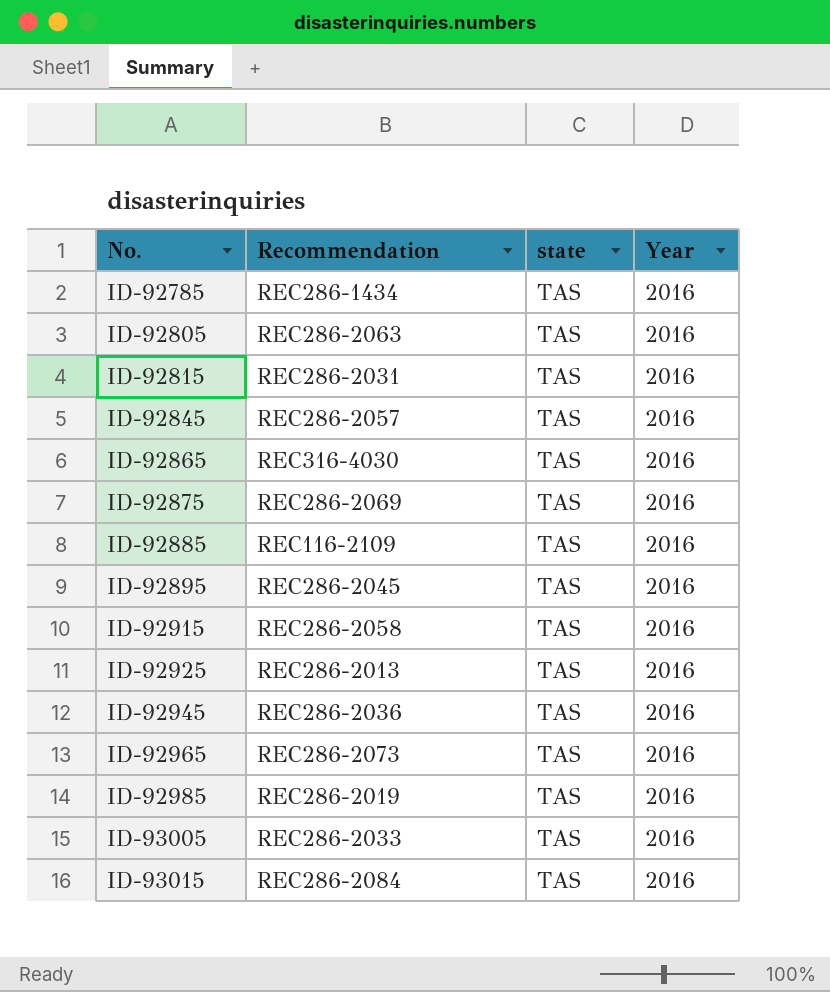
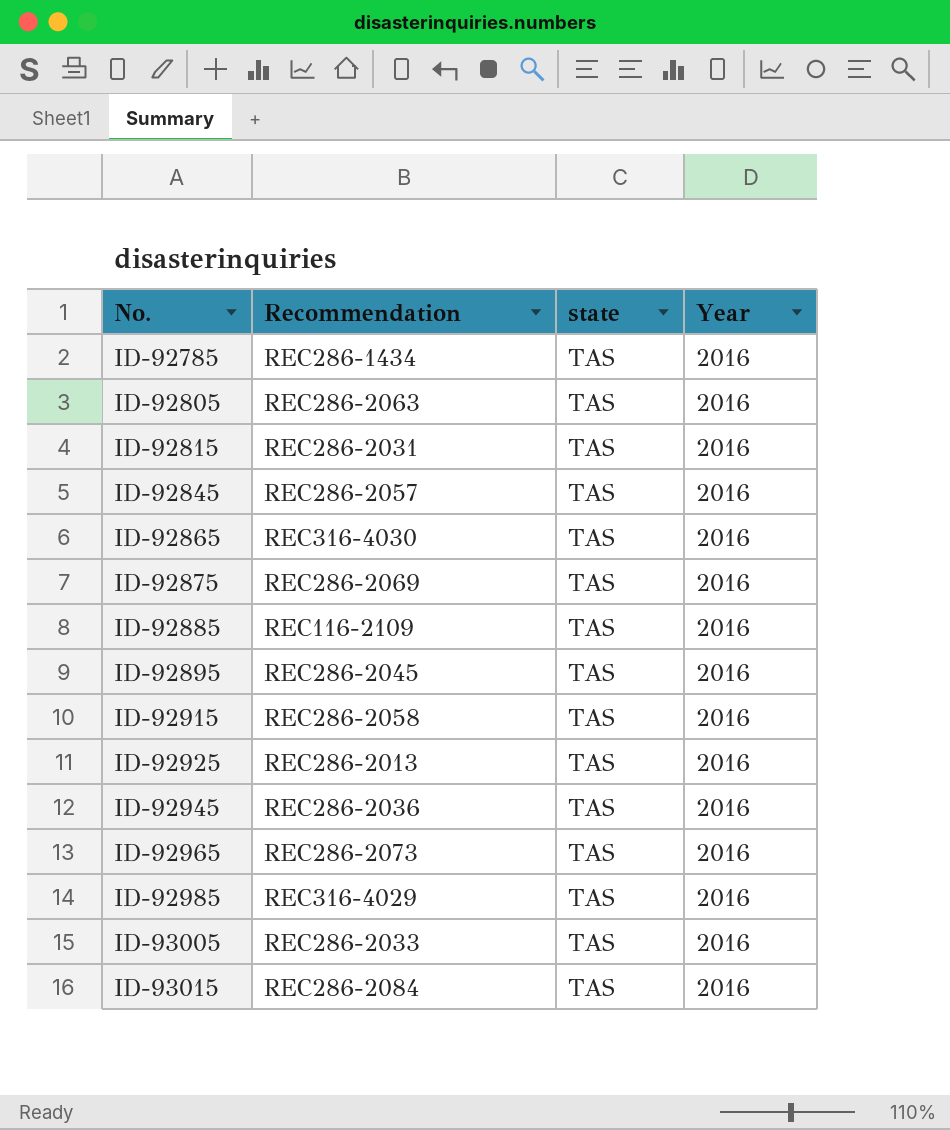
ID-92985 | Recommendation: REC286-2019 -> REC316-4029

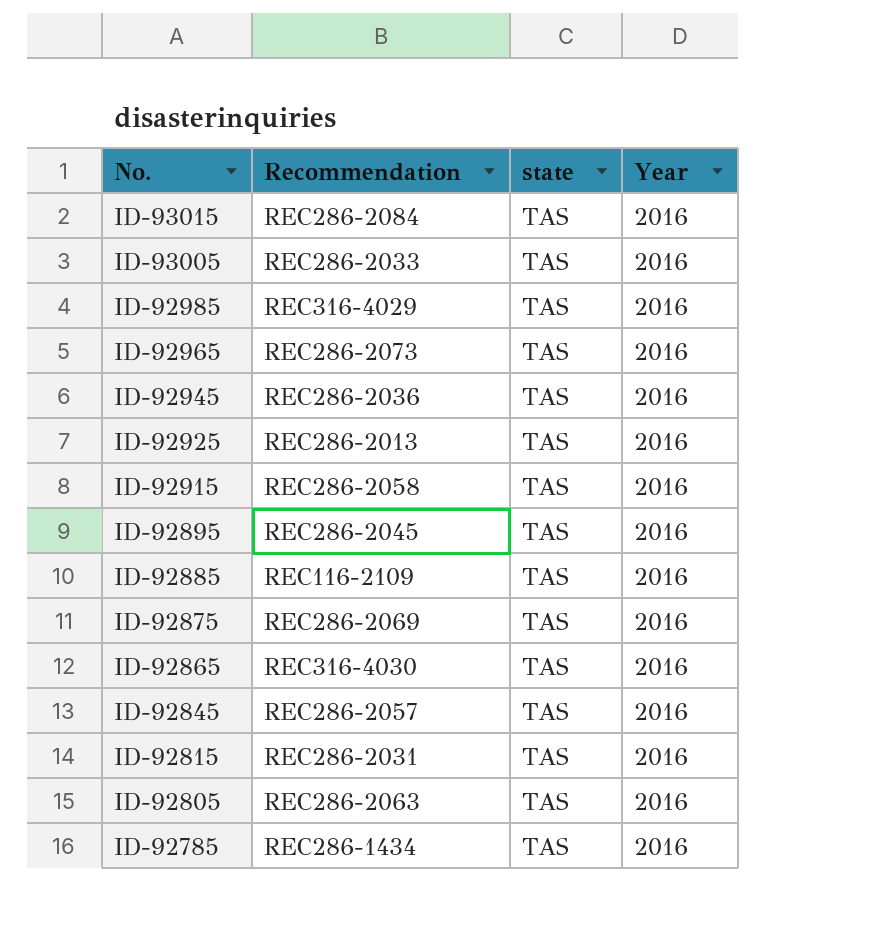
row order: No. ascending -> No. descending

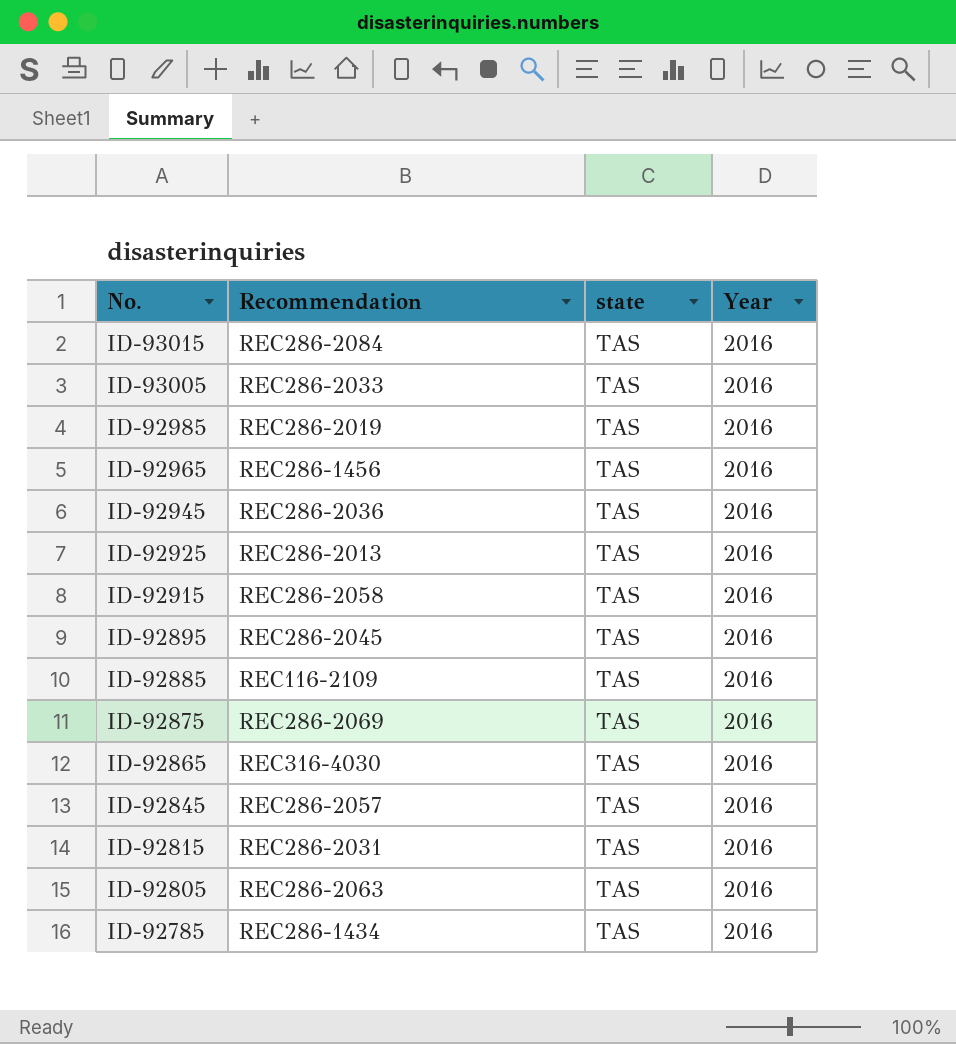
ID-92985 | Recommendation: REC316-4029 -> REC286-2019
ID-92965 | Recommendation: REC286-2073 -> REC286-1456

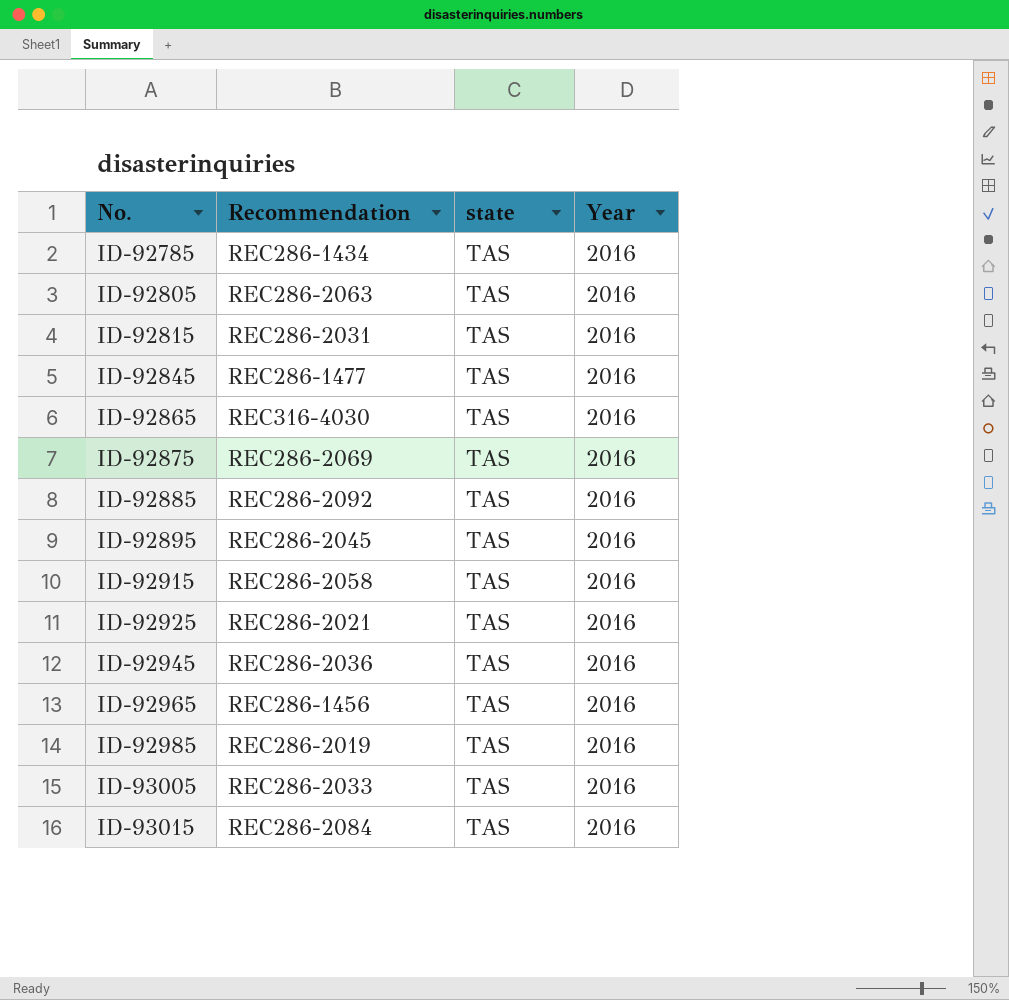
row order: No. descending -> No. ascending
ID-92845 | Recommendation: REC286-2057 -> REC286-1477
ID-92885 | Recommendation: REC116-2109 -> REC286-2092
ID-92925 | Recommendation: REC286-2013 -> REC286-2021

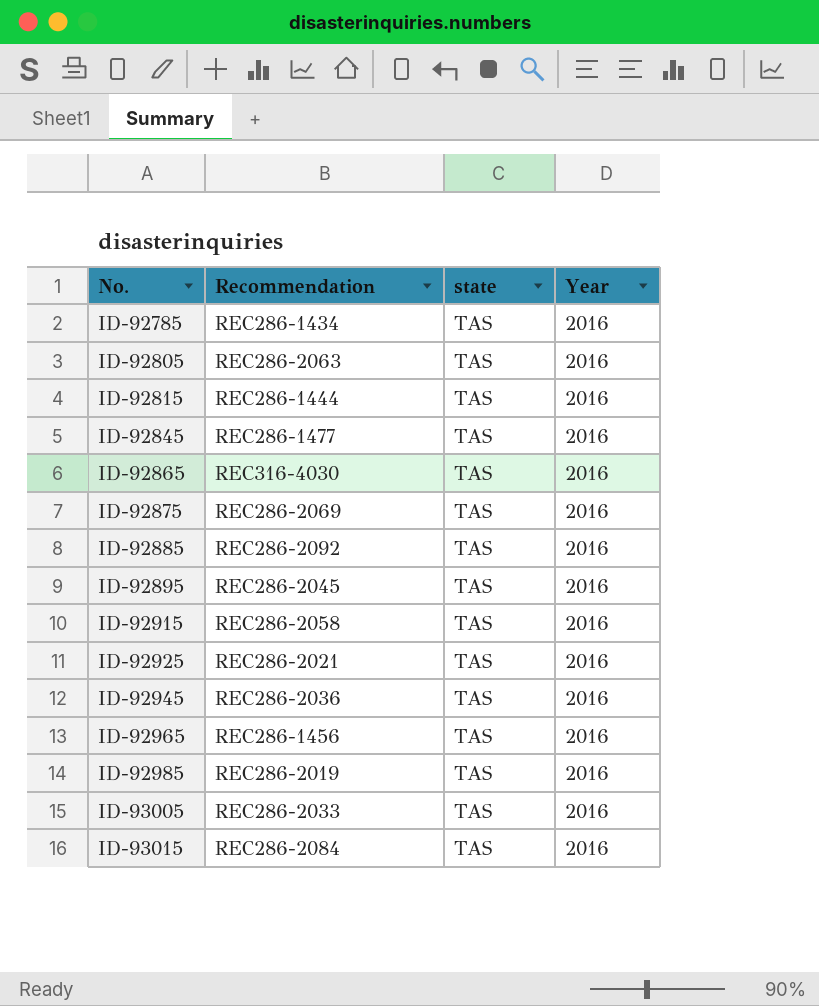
ID-92815 | Recommendation: REC286-2031 -> REC286-1444

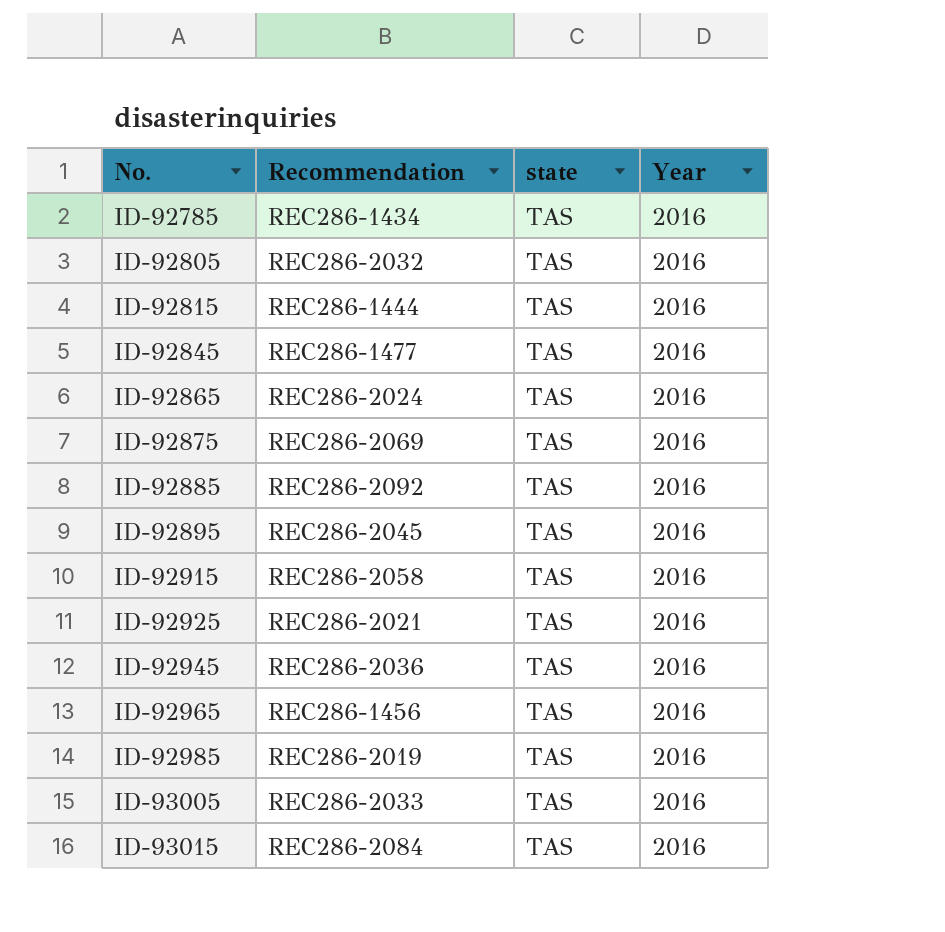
ID-92805 | Recommendation: REC286-2063 -> REC286-2032
ID-92865 | Recommendation: REC316-4030 -> REC286-2024

